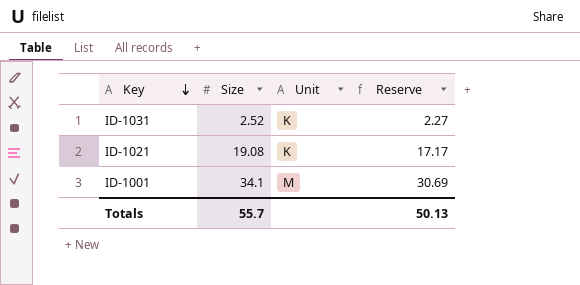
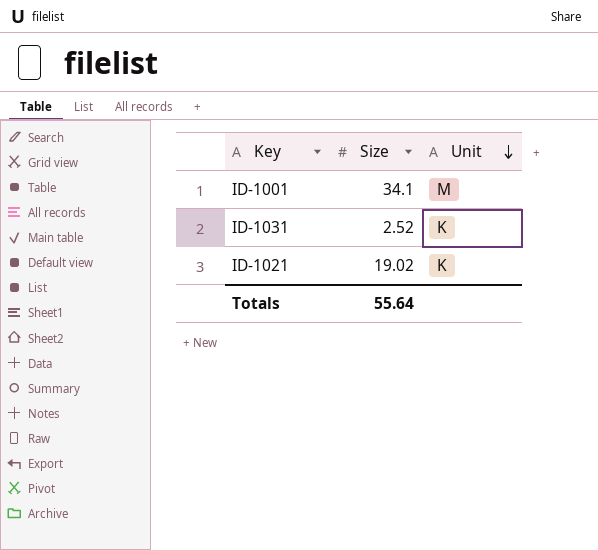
row order: Key descending -> Unit descending
column Reserve | formula: [Size] * 0.9 -> none
ID-1021 | Size: 19.08 -> 19.02
Totals | Size: 55.7 -> 55.64

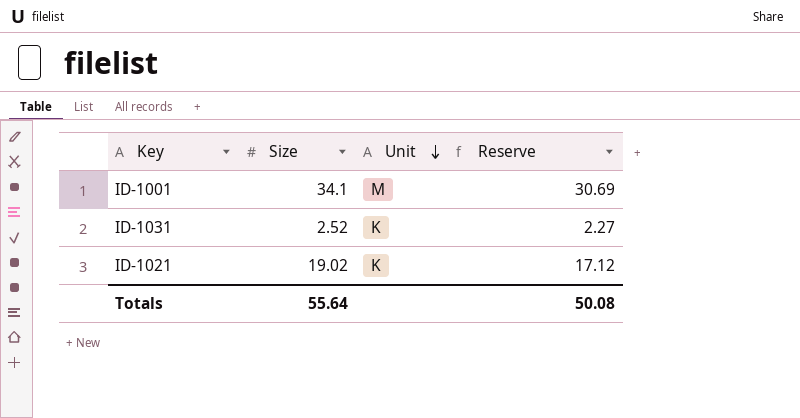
column Reserve | formula: none -> [Size] * 0.9

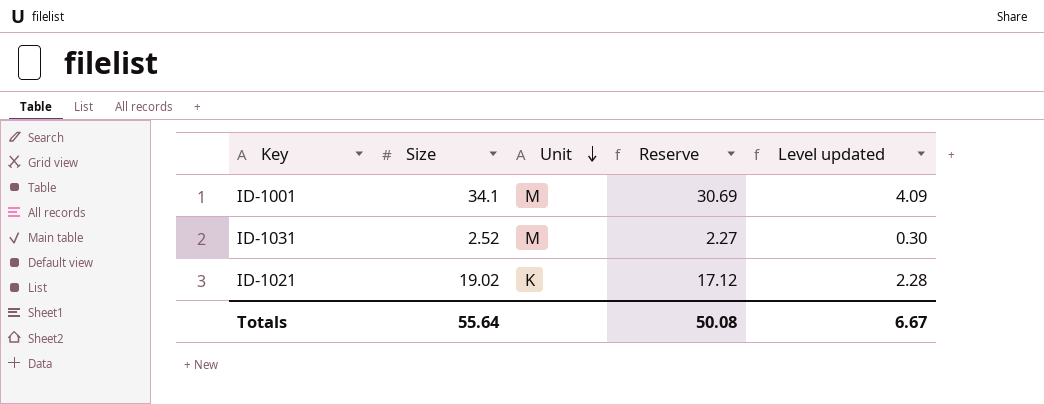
column Level updated | formula: none -> [Size] * 0.12
ID-1031 | Unit: K -> M

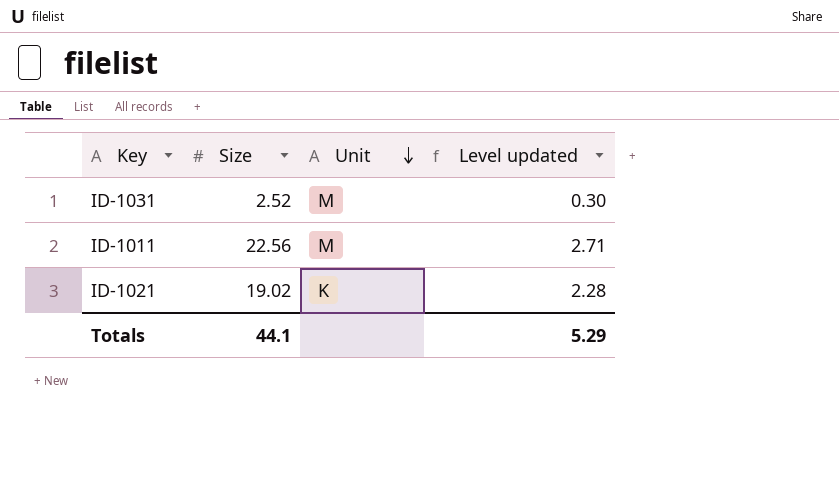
column Reserve | formula: [Size] * 0.9 -> none
row ID-1001: 34.1 | M | 30.69 | 4.09 -> none
row ID-1011: none -> 22.56 | M | 2.71
Totals | Size: 55.64 -> 44.1
Totals | Level updated: 6.67 -> 5.29

